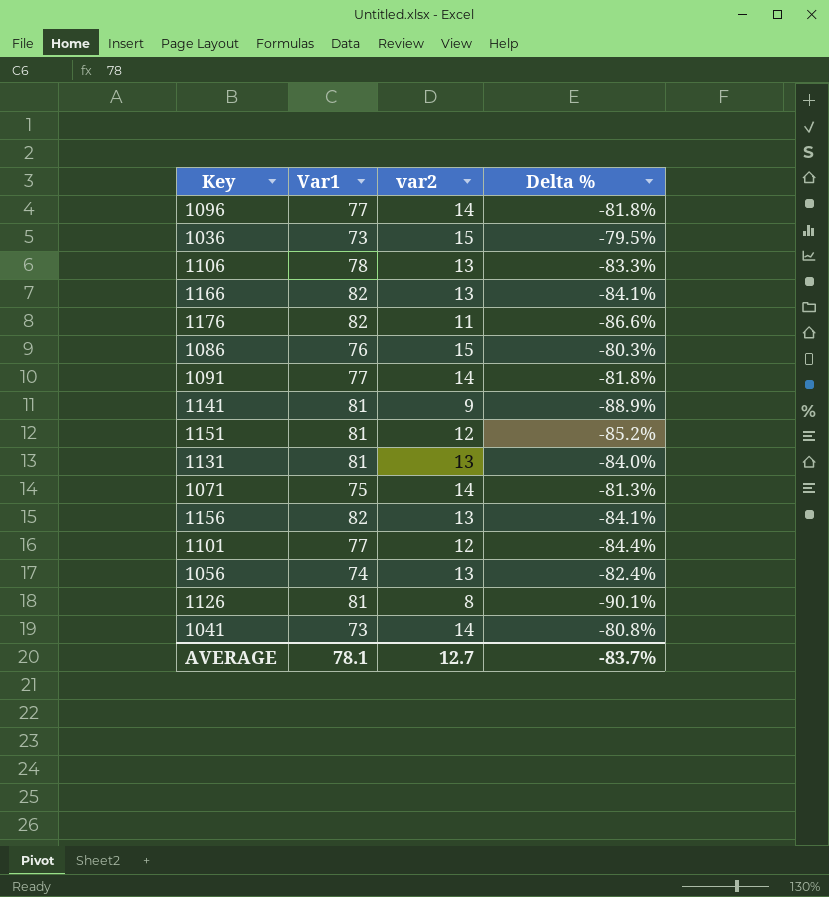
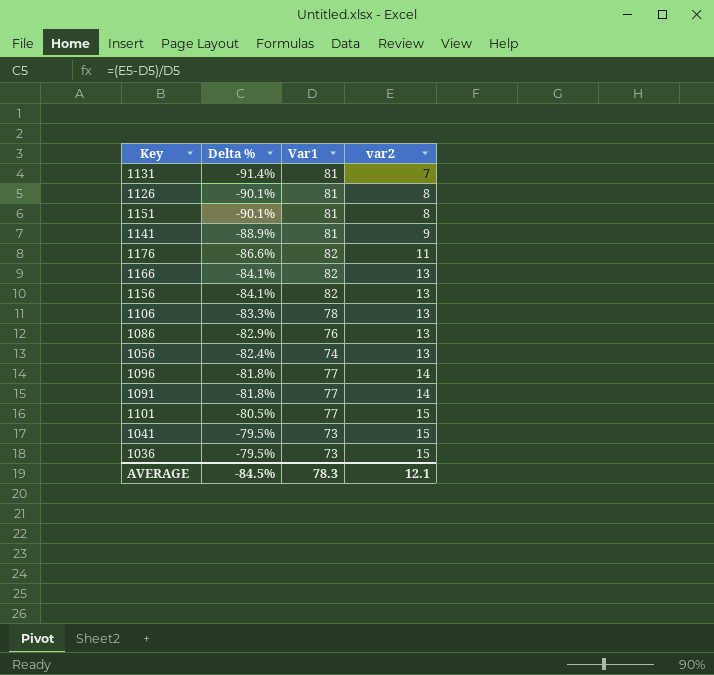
row order: none -> Delta % ascending
column Delta % | position: 4 -> 2
row 1071: 75 | 14 | -81.3% -> none
1131 | Delta %: -84.0% -> -91.4%
1131 | var2: 13 -> 7
1151 | Delta %: -85.2% -> -90.1%
1151 | var2: 12 -> 8
1086 | Delta %: -80.3% -> -82.9%
1086 | var2: 15 -> 13
1101 | Delta %: -84.4% -> -80.5%
1101 | var2: 12 -> 15
1041 | Delta %: -80.8% -> -79.5%
1041 | var2: 14 -> 15
AVERAGE | Delta %: -83.7% -> -84.5%
AVERAGE | Var1: 78.1 -> 78.3
AVERAGE | var2: 12.7 -> 12.1

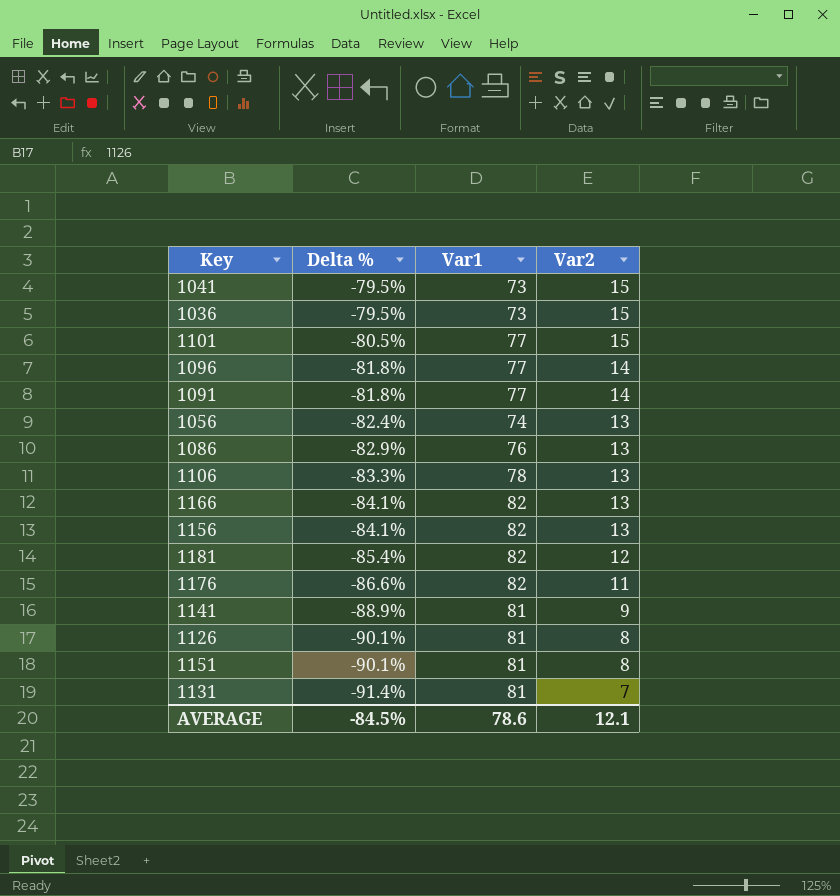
row order: Delta % ascending -> Delta % descending
column name: var2 -> Var2
row 1181: none -> -85.4% | 82 | 12
AVERAGE | Var1: 78.3 -> 78.6

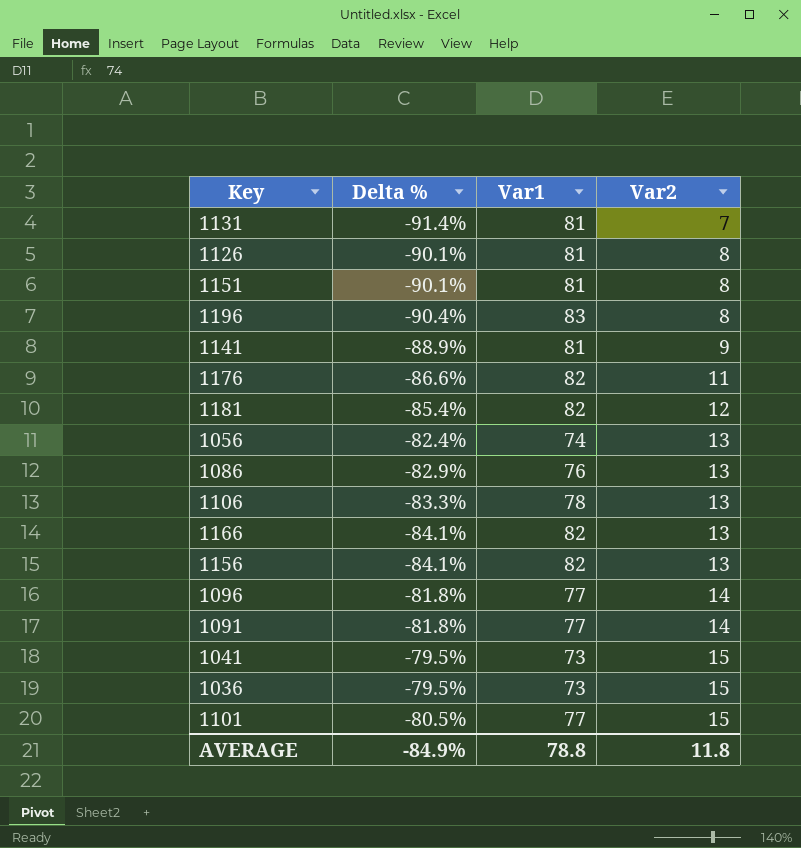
row order: Delta % descending -> Var2 ascending
row 1196: none -> -90.4% | 83 | 8
AVERAGE | Delta %: -84.5% -> -84.9%
AVERAGE | Var1: 78.6 -> 78.8
AVERAGE | Var2: 12.1 -> 11.8

